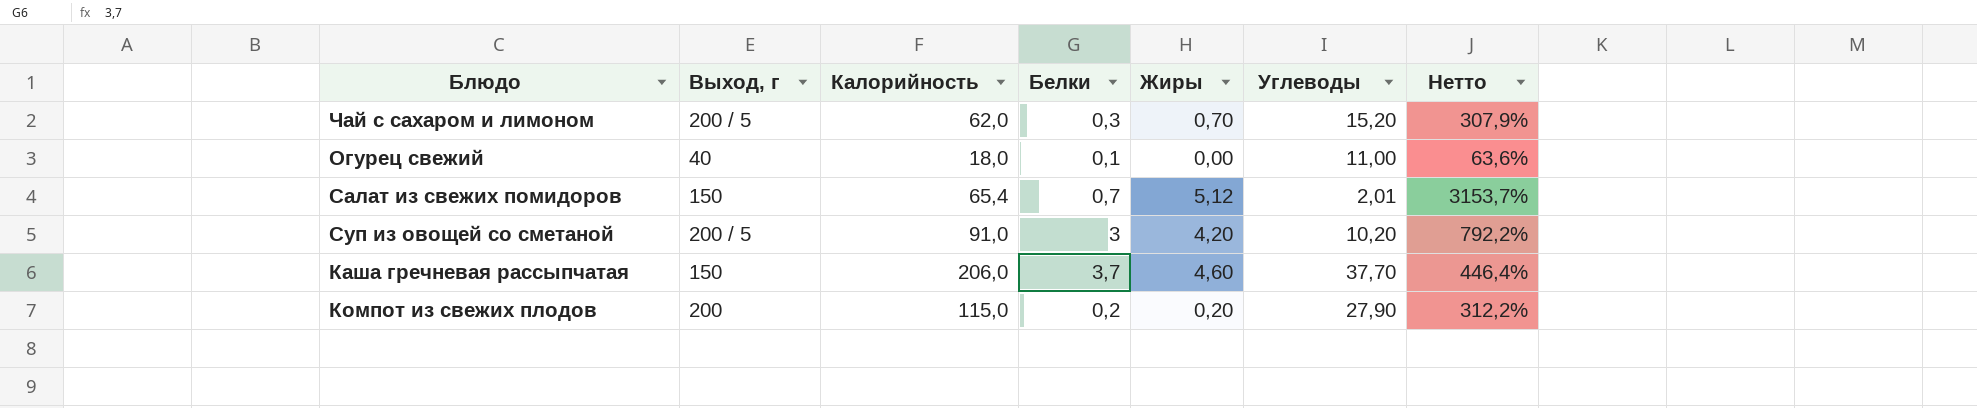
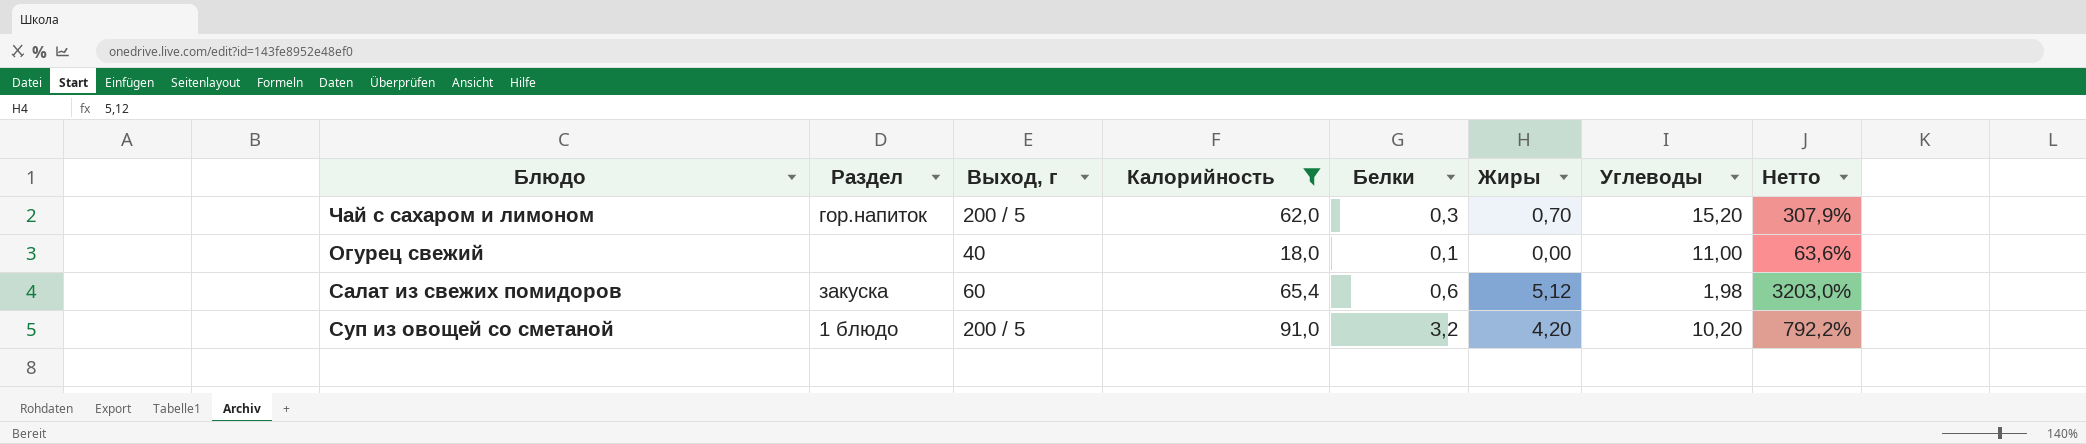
filter: none -> Калорийность <= 91,0
column Раздел | position: none -> 2
Салат из свежих помидоров | Выход, г: 150 -> 60
Салат из свежих помидоров | Белки: 0,7 -> 0,6
Салат из свежих помидоров | Углеводы: 2,01 -> 1,98
Салат из свежих помидоров | Нетто: 3153,7% -> 3203,0%
Суп из овощей со сметаной | Белки: 3 -> 3,2

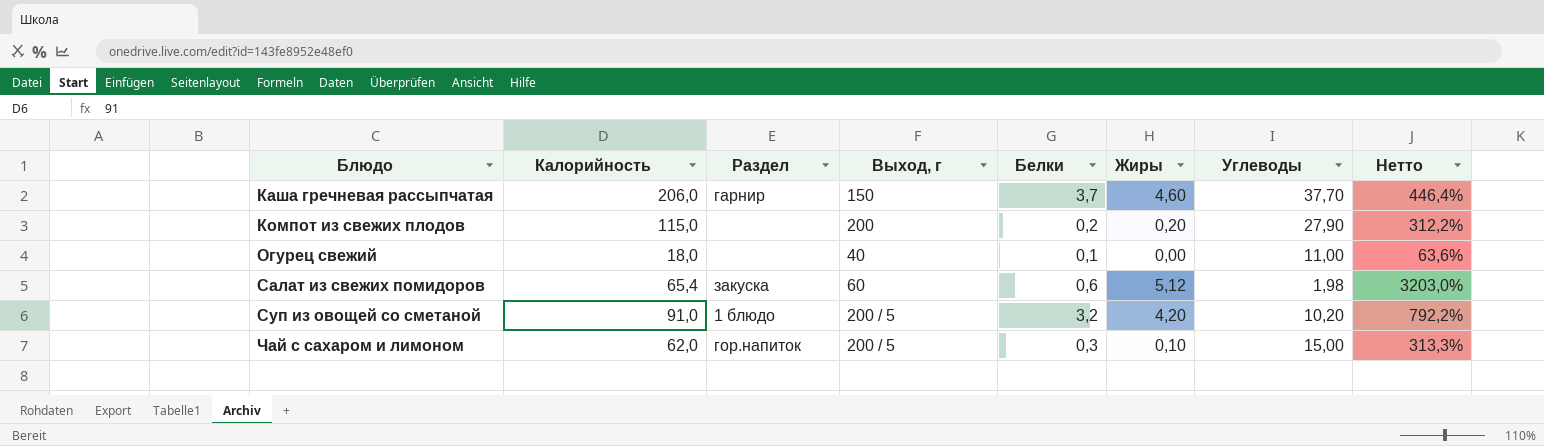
filter: Калорийность <= 91,0 -> none
row order: none -> Блюдо ascending
column Калорийность | position: 4 -> 2
Чай с сахаром и лимоном | Жиры: 0,70 -> 0,10
Чай с сахаром и лимоном | Углеводы: 15,20 -> 15,00
Чай с сахаром и лимоном | Нетто: 307,9% -> 313,3%

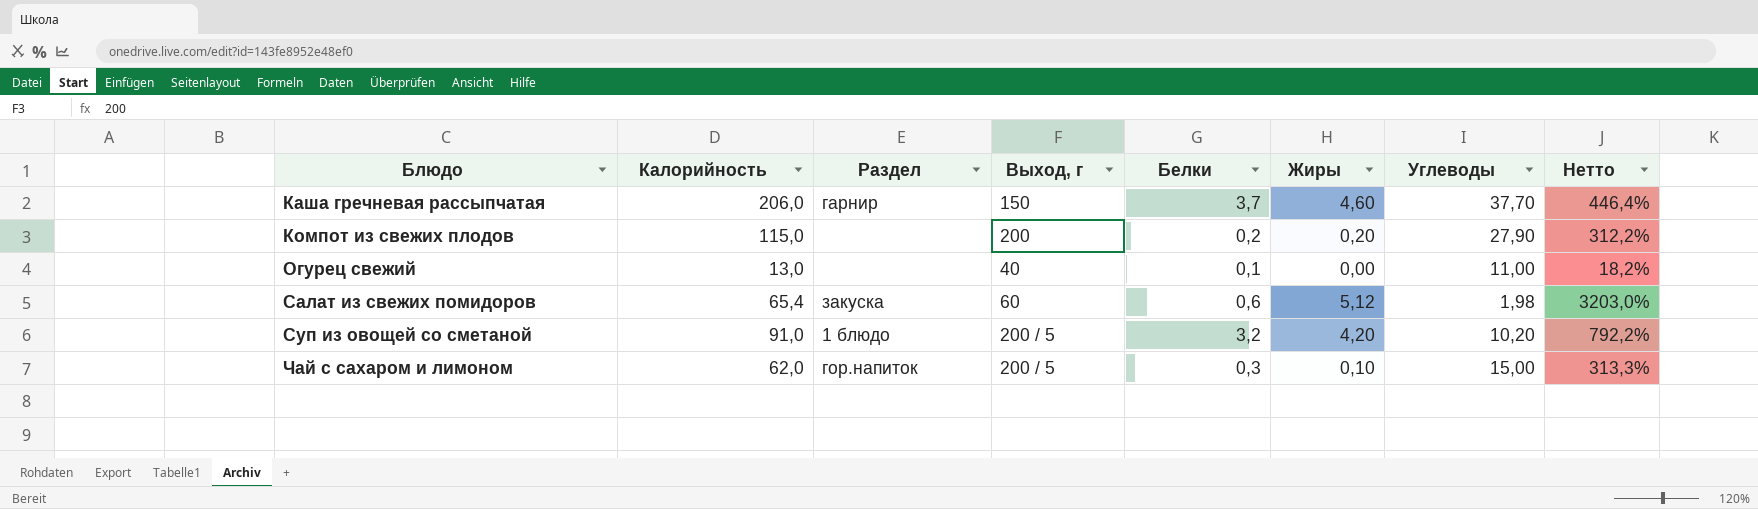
Огурец свежий | Калорийность: 18,0 -> 13,0
Огурец свежий | Нетто: 63,6% -> 18,2%

